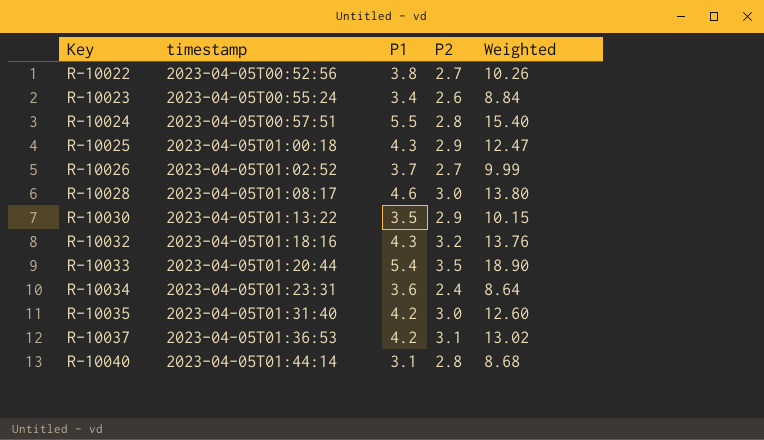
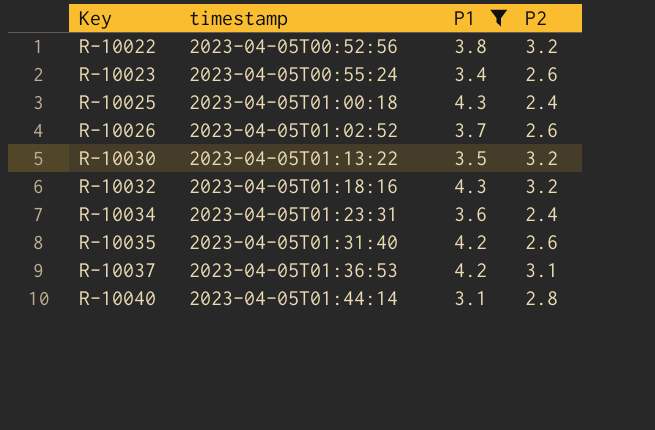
filter: none -> P1 <= 4.3
column Weighted | formula: [P1] * [P2] -> none
R-10022 | P2: 2.7 -> 3.2
R-10025 | P2: 2.9 -> 2.4
R-10026 | P2: 2.7 -> 2.6
R-10030 | P2: 2.9 -> 3.2
R-10035 | P2: 3.0 -> 2.6

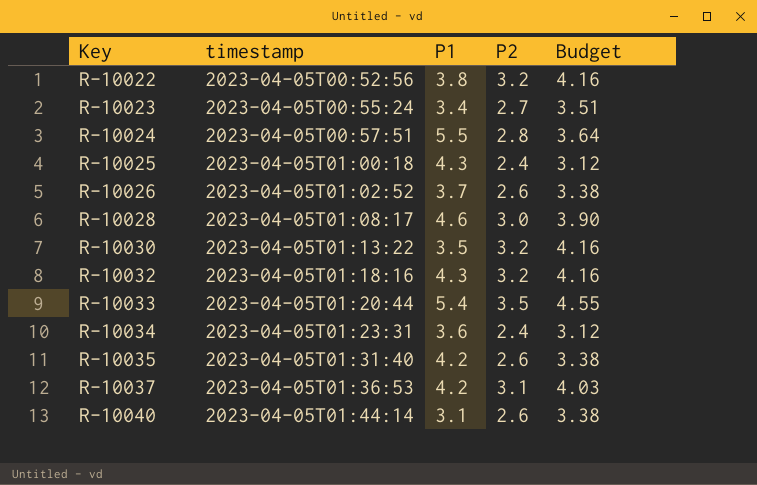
filter: P1 <= 4.3 -> none
column Budget | formula: none -> [P2] * 1.3
R-10023 | P2: 2.6 -> 2.7
R-10040 | P2: 2.8 -> 2.6

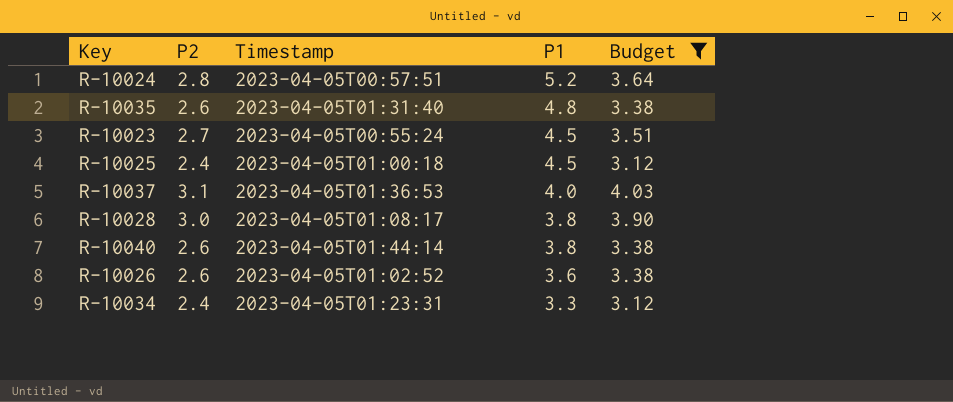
filter: none -> Budget <= 4.03
row order: Key ascending -> P1 descending
column P2 | position: 4 -> 2
column name: timestamp -> Timestamp
R-10024 | P1: 5.5 -> 5.2
R-10035 | P1: 4.2 -> 4.8
R-10023 | P1: 3.4 -> 4.5
R-10025 | P1: 4.3 -> 4.5
R-10037 | P1: 4.2 -> 4.0
R-10028 | P1: 4.6 -> 3.8
R-10040 | P1: 3.1 -> 3.8
R-10026 | P1: 3.7 -> 3.6
R-10034 | P1: 3.6 -> 3.3

